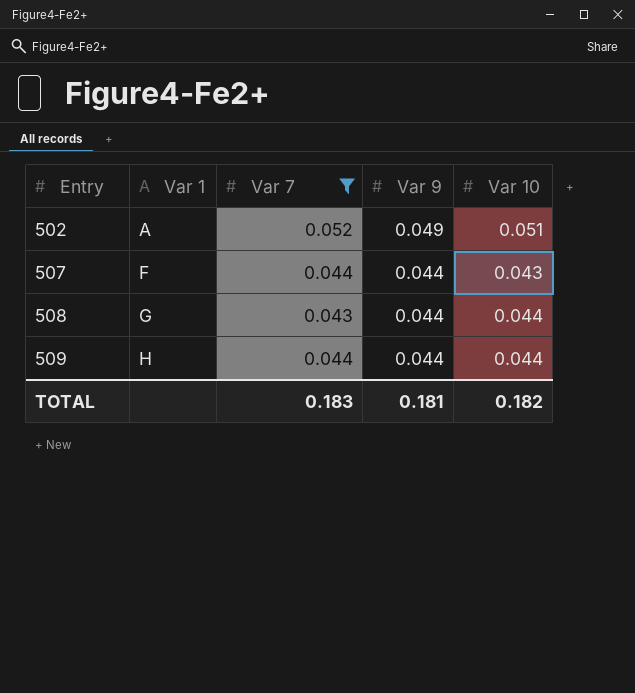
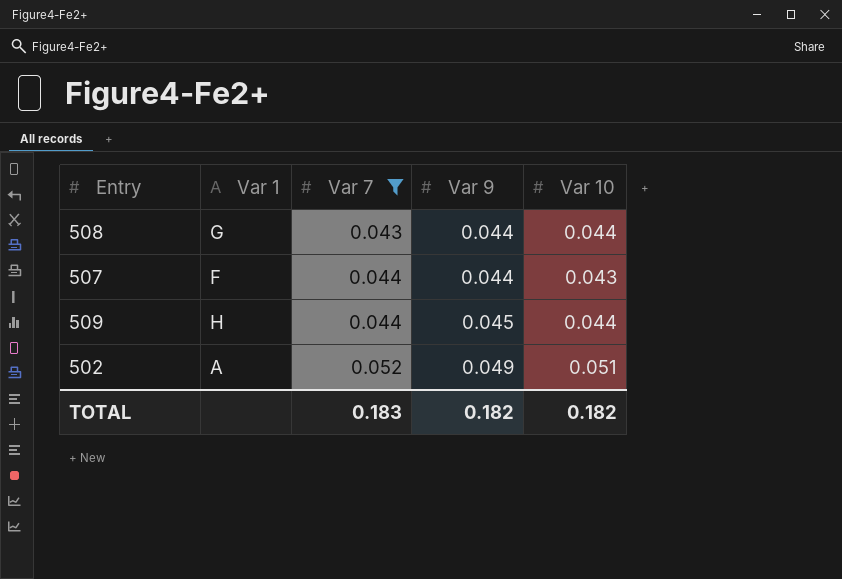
row order: Entry ascending -> Var 7 ascending
509 | Var 9: 0.044 -> 0.045
TOTAL | Var 9: 0.181 -> 0.182

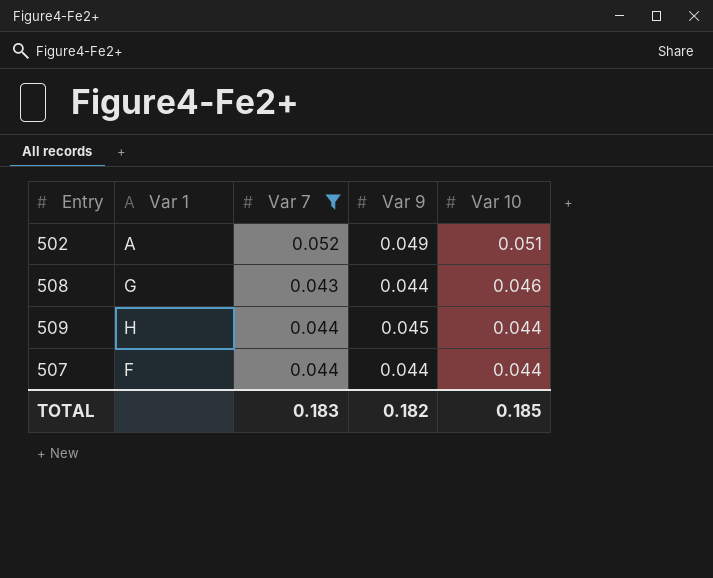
row order: Var 7 ascending -> Var 10 descending
508 | Var 10: 0.044 -> 0.046
507 | Var 10: 0.043 -> 0.044
TOTAL | Var 10: 0.182 -> 0.185

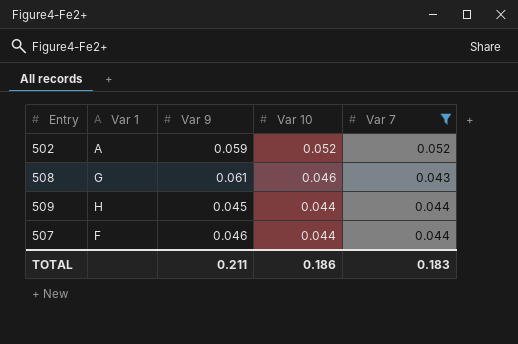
column Var 7 | position: 3 -> 5
502 | Var 9: 0.049 -> 0.059
502 | Var 10: 0.051 -> 0.052
508 | Var 9: 0.044 -> 0.061
507 | Var 9: 0.044 -> 0.046
TOTAL | Var 9: 0.182 -> 0.211
TOTAL | Var 10: 0.185 -> 0.186

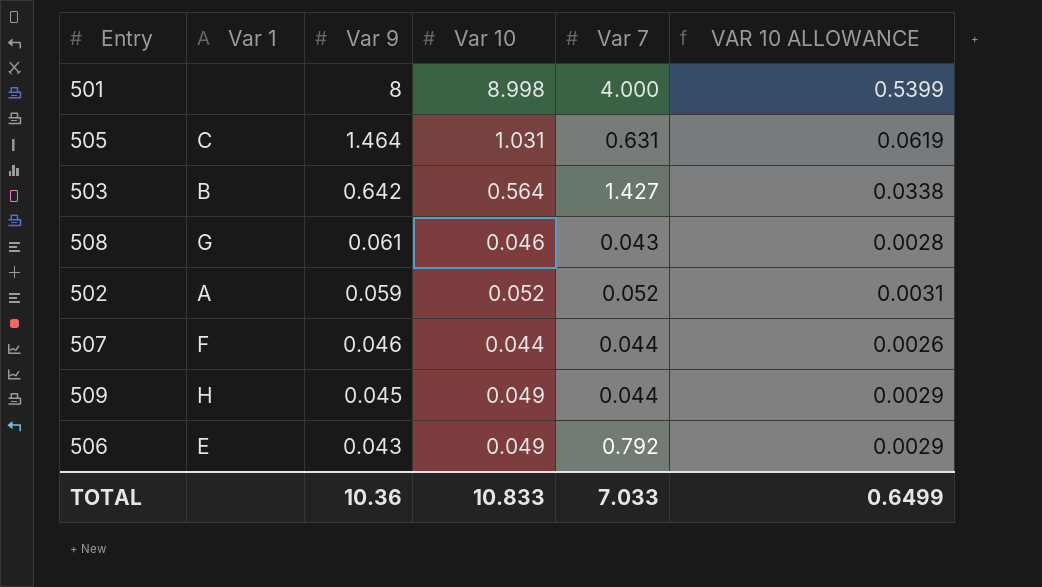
filter: Var 7 <= 0.052 -> none
row order: Var 10 descending -> Var 9 descending
column VAR 10 ALLOWANCE | formula: none -> [Var 10] * 0.06
509 | Var 10: 0.044 -> 0.049
TOTAL | Var 9: 0.211 -> 10.36
TOTAL | Var 10: 0.186 -> 10.833
TOTAL | Var 7: 0.183 -> 7.033

